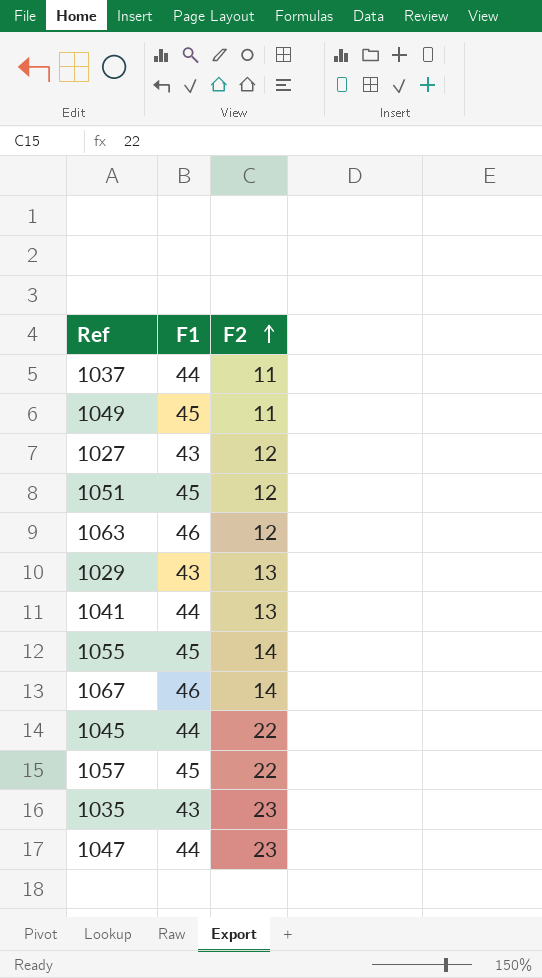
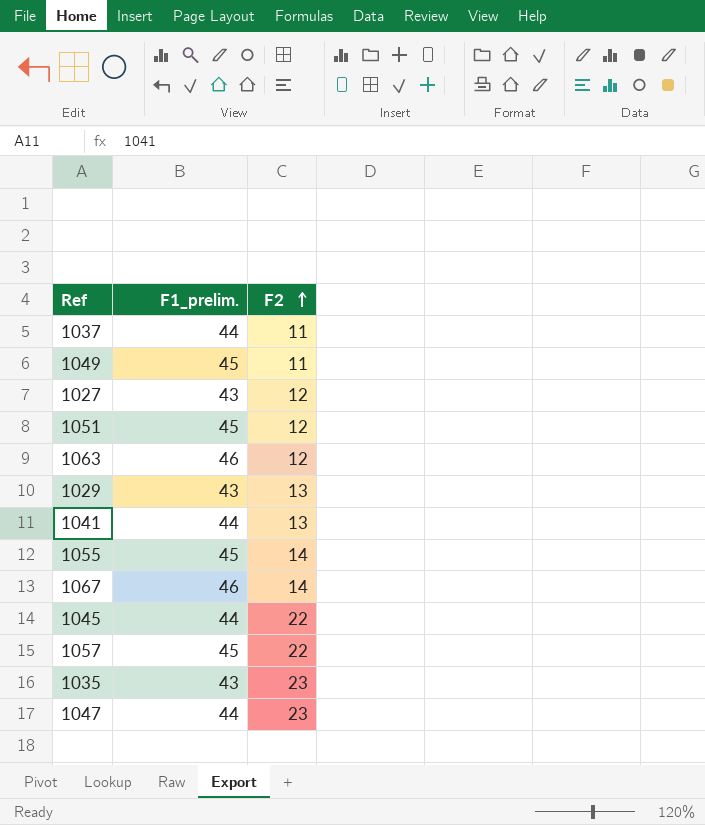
column name: F1 -> F1_prelim.

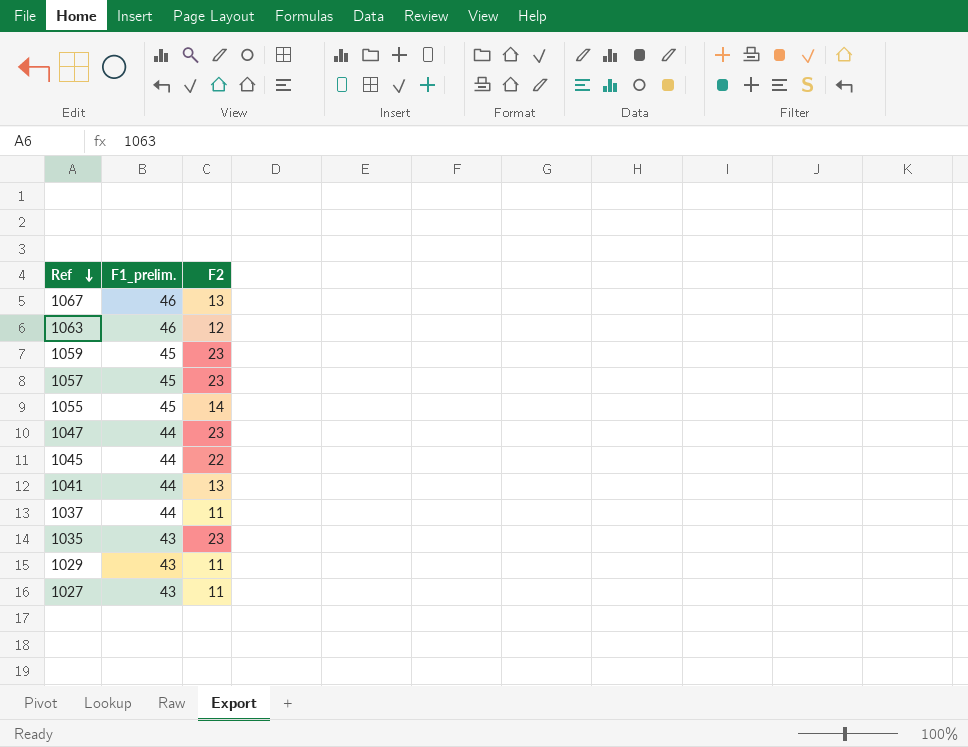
row order: F2 ascending -> Ref descending
row 1049: 45 | 11 -> none
row 1051: 45 | 12 -> none
1067 | F2: 14 -> 13
row 1059: none -> 45 | 23
1057 | F2: 22 -> 23
1029 | F2: 13 -> 11
1027 | F2: 12 -> 11

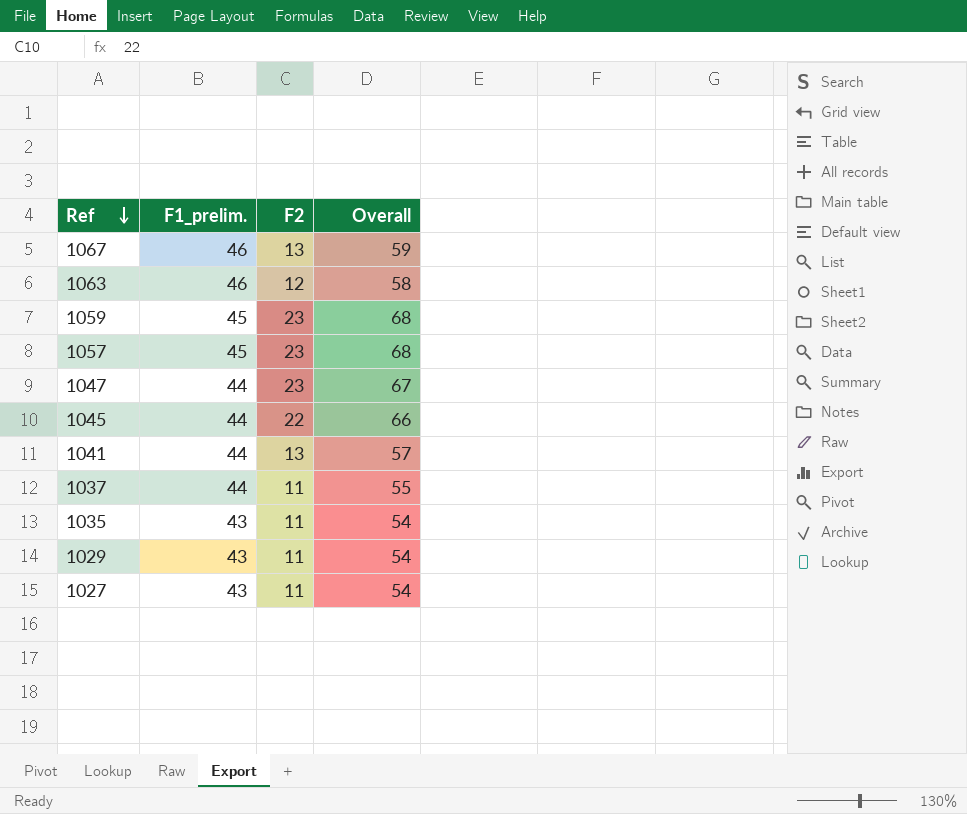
column Overall | formula: none -> [F1_prelim.] + [F2]
row 1055: 45 | 14 -> none
1035 | F2: 23 -> 11

